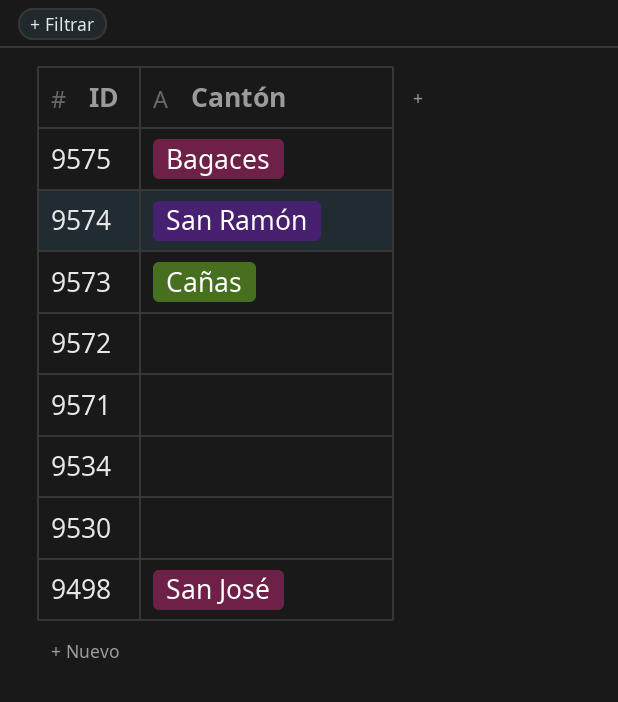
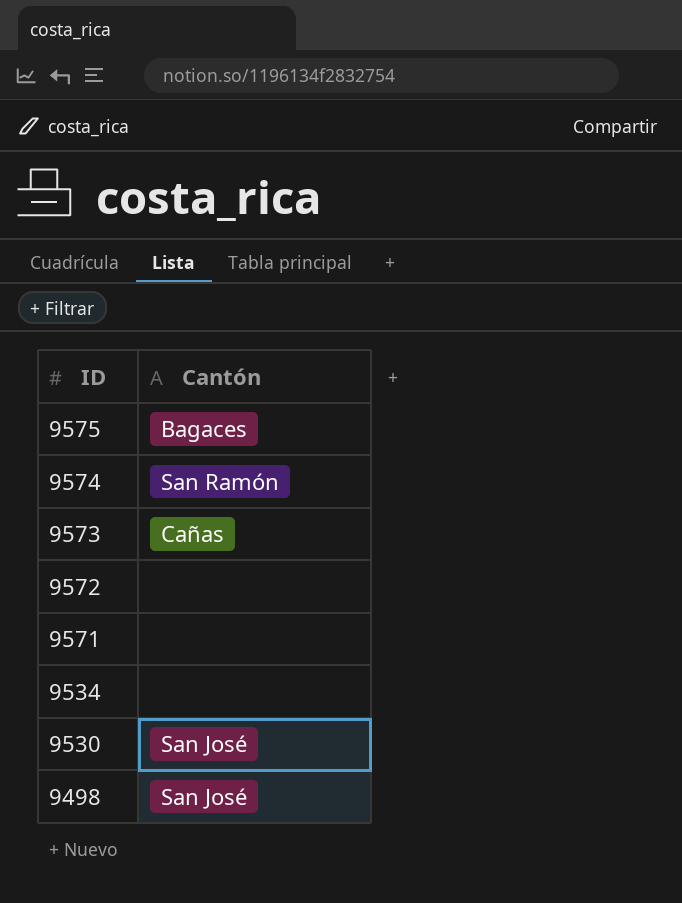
9530 | Cantón: none -> San José

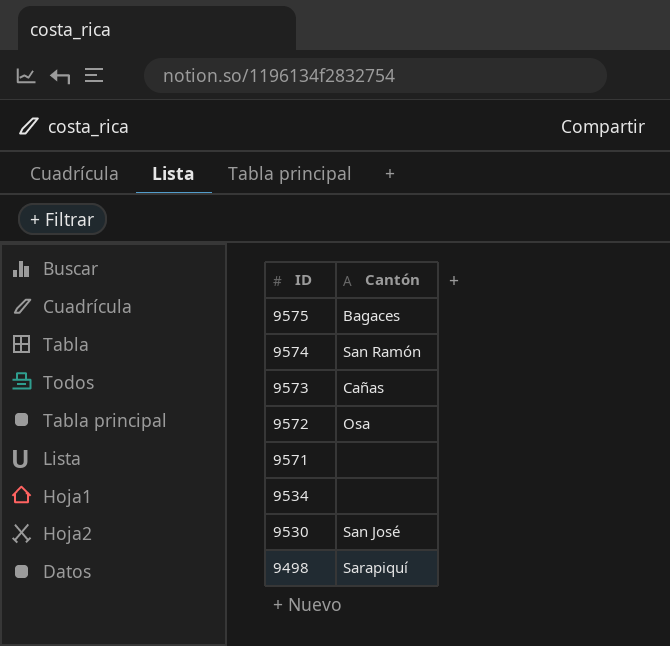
9572 | Cantón: none -> Osa
9498 | Cantón: San José -> Sarapiquí

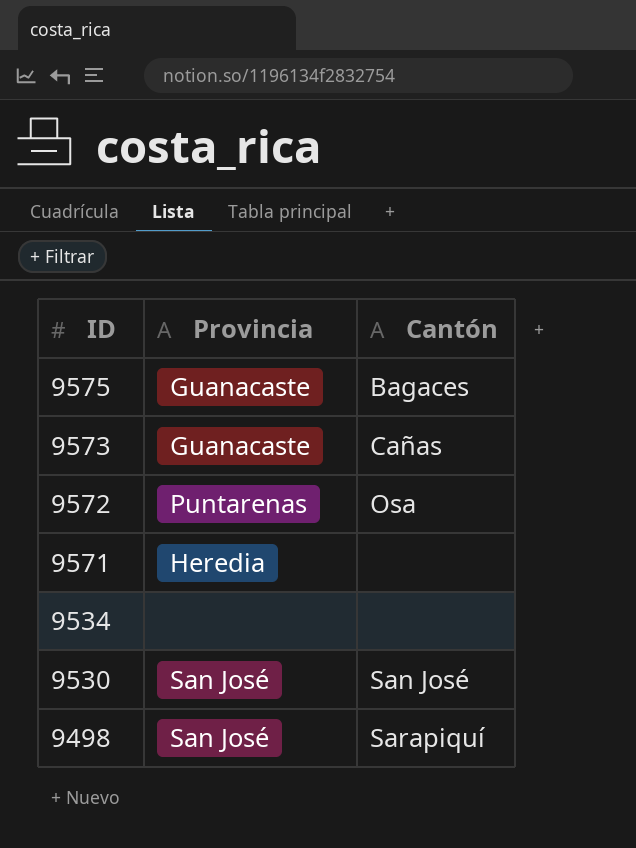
column Provincia | position: none -> 2
row 9574: San Ramón -> none

